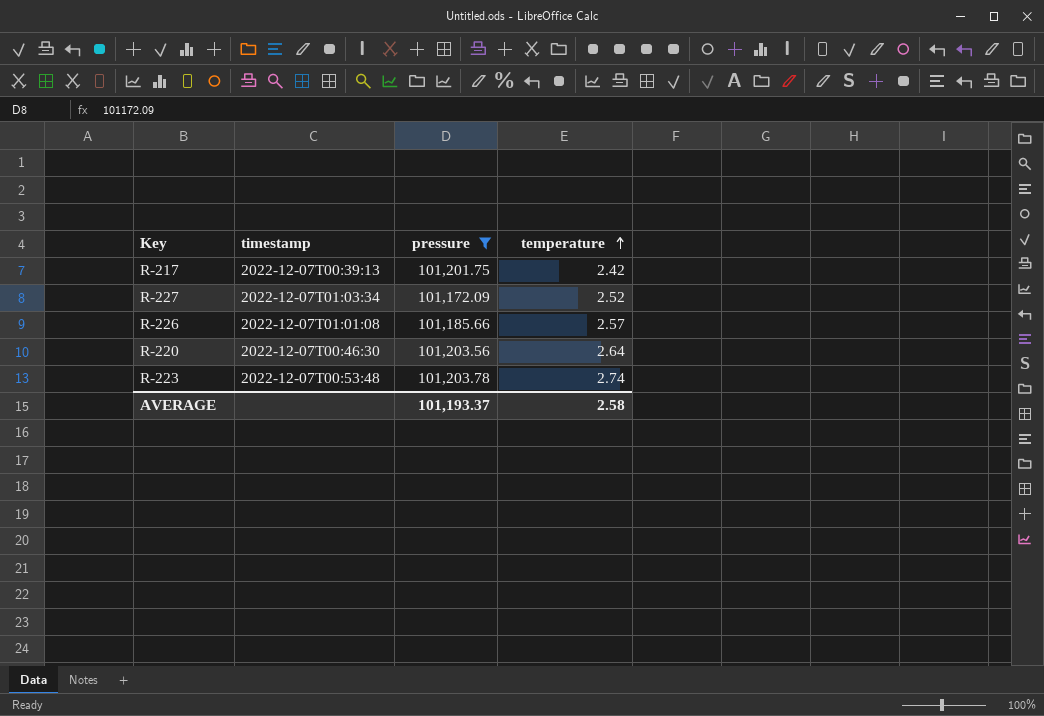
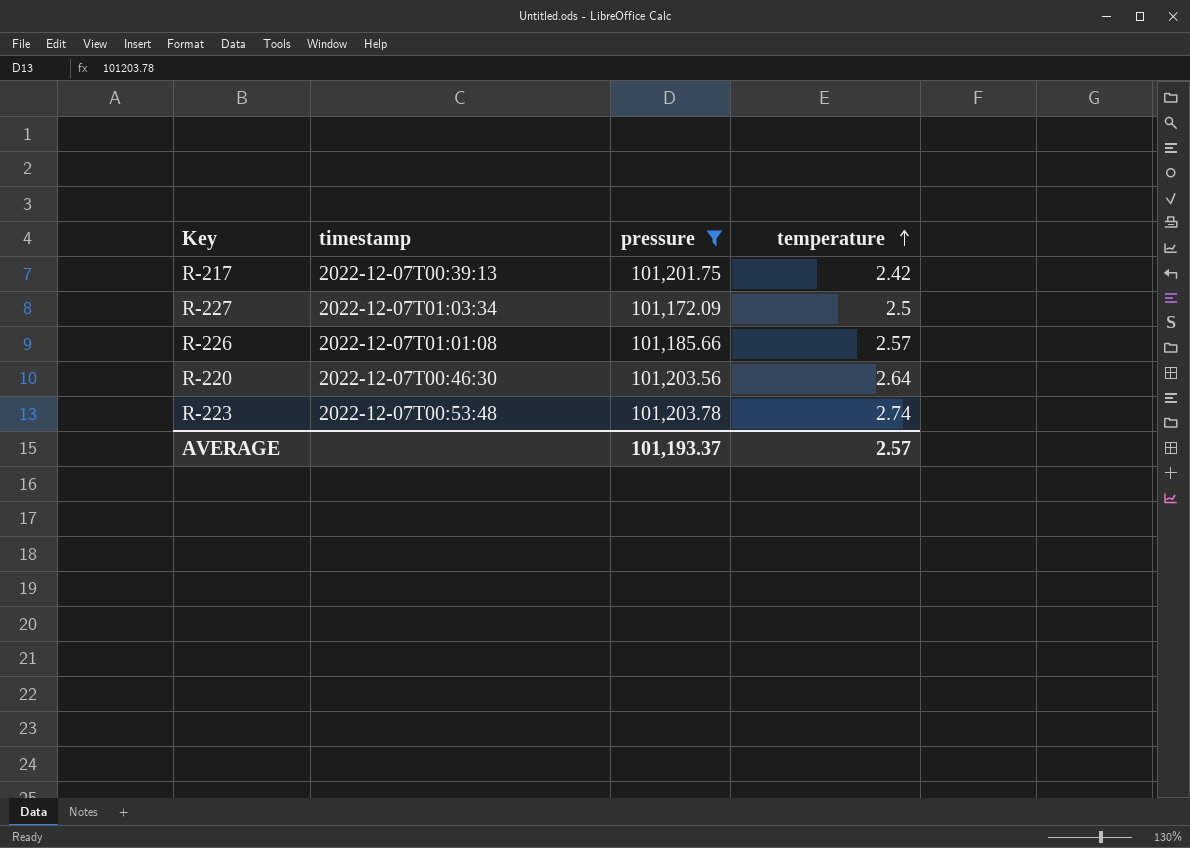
R-227 | temperature: 2.52 -> 2.5
AVERAGE | temperature: 2.58 -> 2.57

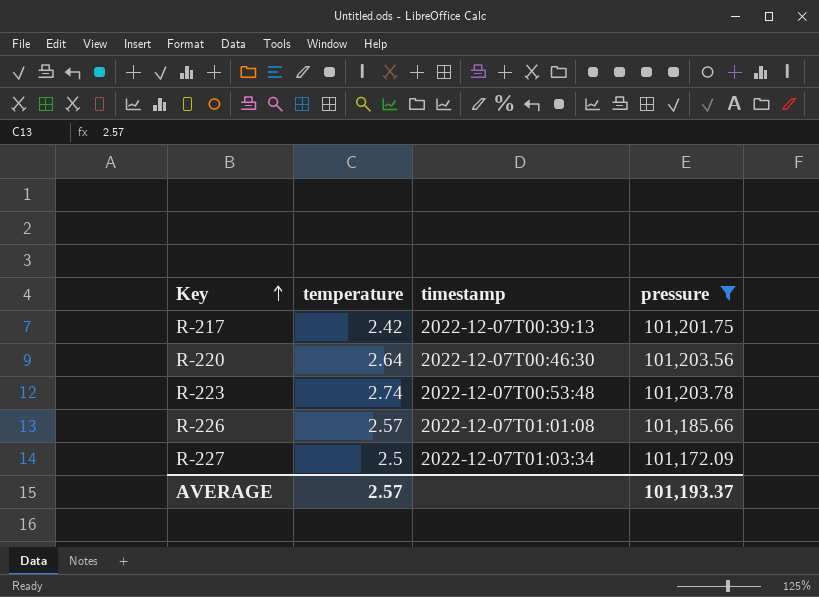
row order: temperature ascending -> Key ascending
column temperature | position: 4 -> 2

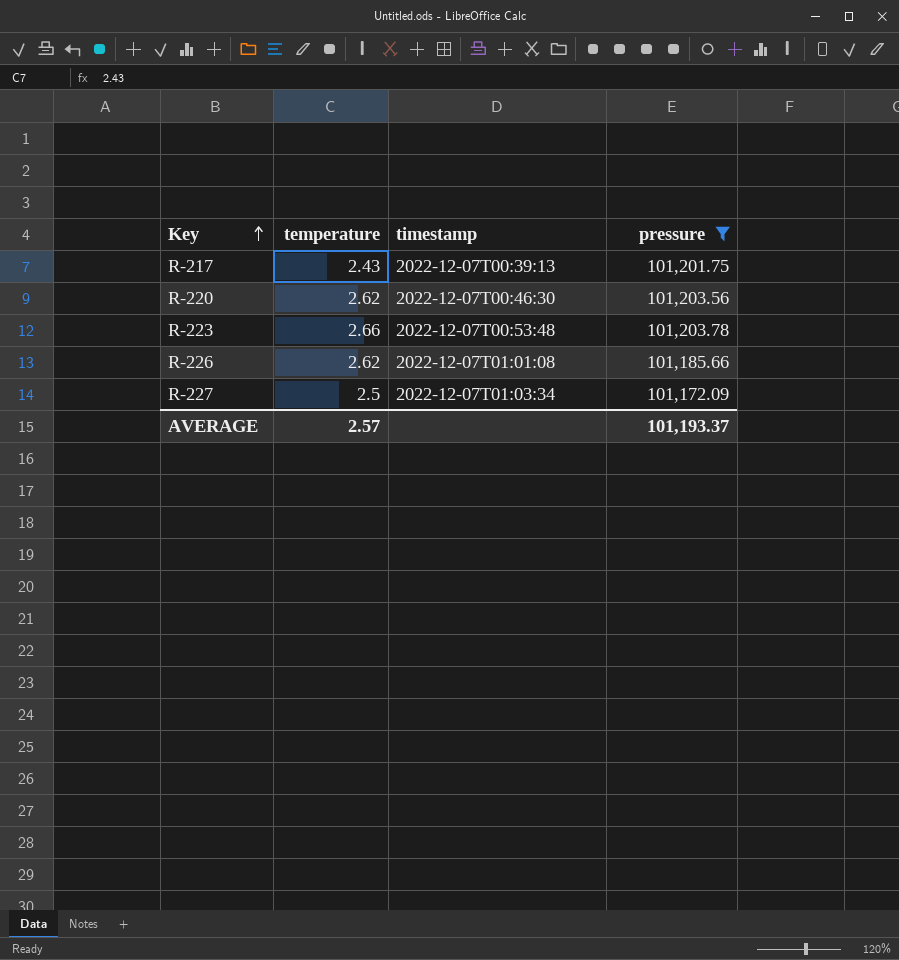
R-217 | temperature: 2.42 -> 2.43
R-220 | temperature: 2.64 -> 2.62
R-223 | temperature: 2.74 -> 2.66
R-226 | temperature: 2.57 -> 2.62

